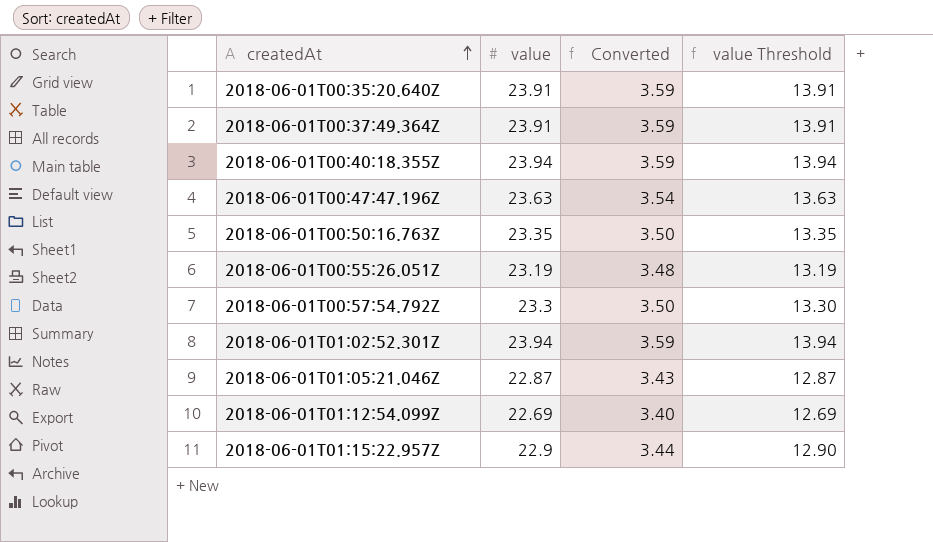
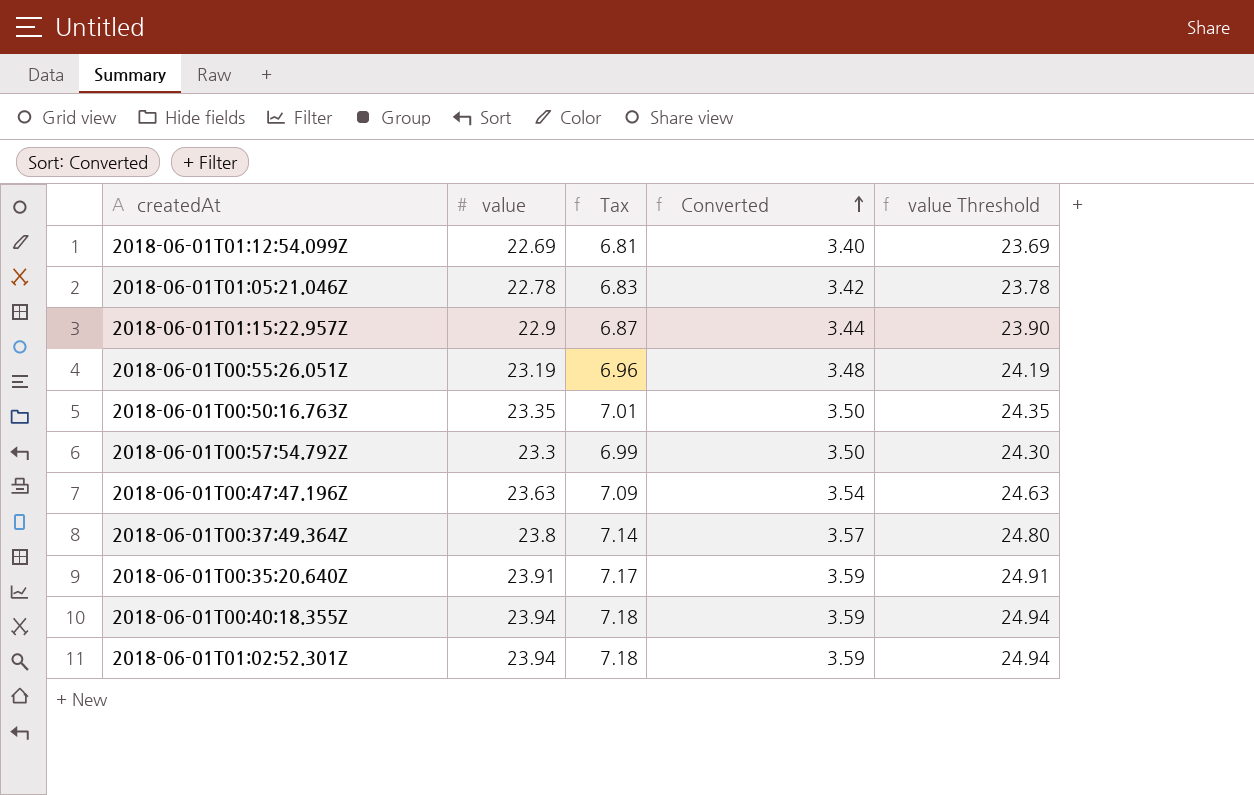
row order: createdAt ascending -> Converted ascending
column Tax | formula: none -> [value] * 0.3
column value Threshold | formula: [value] - 10 -> [value] + 1
2018-06-01T01:05:21.046Z | value: 22.87 -> 22.78
2018-06-01T01:05:21.046Z | Converted: 3.43 -> 3.42
2018-06-01T00:37:49.364Z | value: 23.91 -> 23.8
2018-06-01T00:37:49.364Z | Converted: 3.59 -> 3.57

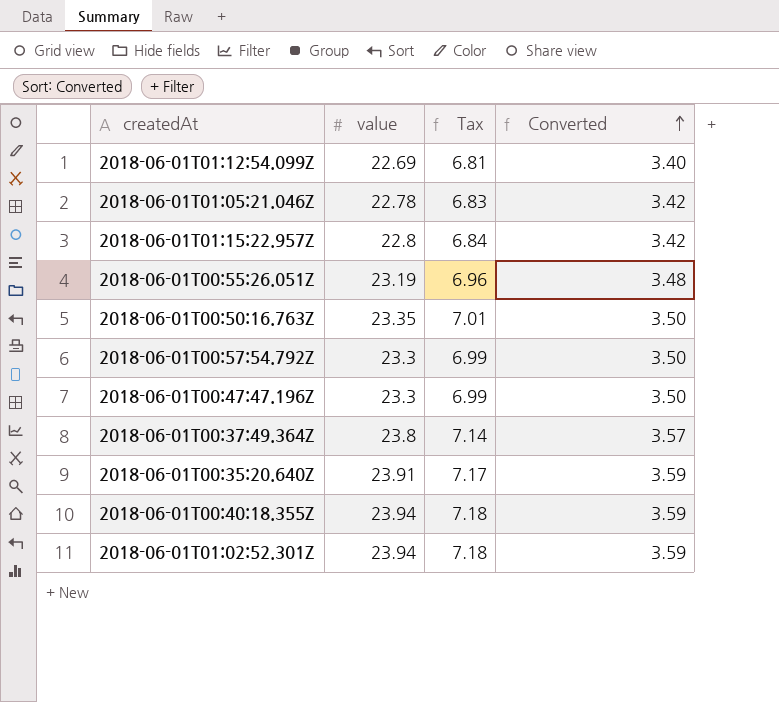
column value Threshold | formula: [value] + 1 -> none
2018-06-01T01:15:22.957Z | value: 22.9 -> 22.8
2018-06-01T01:15:22.957Z | Tax: 6.87 -> 6.84
2018-06-01T01:15:22.957Z | Converted: 3.44 -> 3.42
2018-06-01T00:47:47.196Z | value: 23.63 -> 23.3
2018-06-01T00:47:47.196Z | Tax: 7.09 -> 6.99
2018-06-01T00:47:47.196Z | Converted: 3.54 -> 3.50

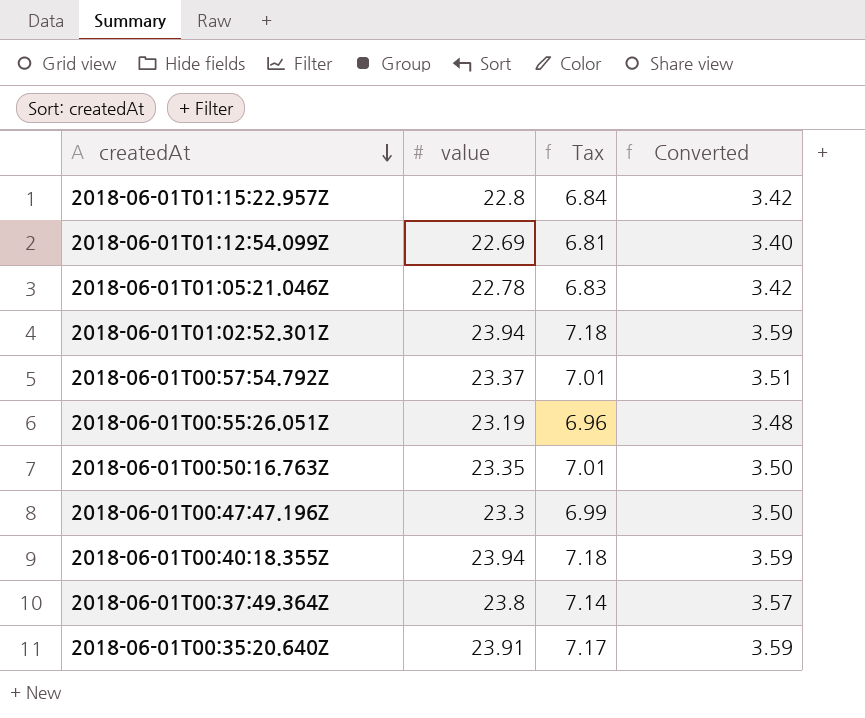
row order: Converted ascending -> createdAt descending
2018-06-01T00:57:54.792Z | value: 23.3 -> 23.37
2018-06-01T00:57:54.792Z | Tax: 6.99 -> 7.01
2018-06-01T00:57:54.792Z | Converted: 3.50 -> 3.51

